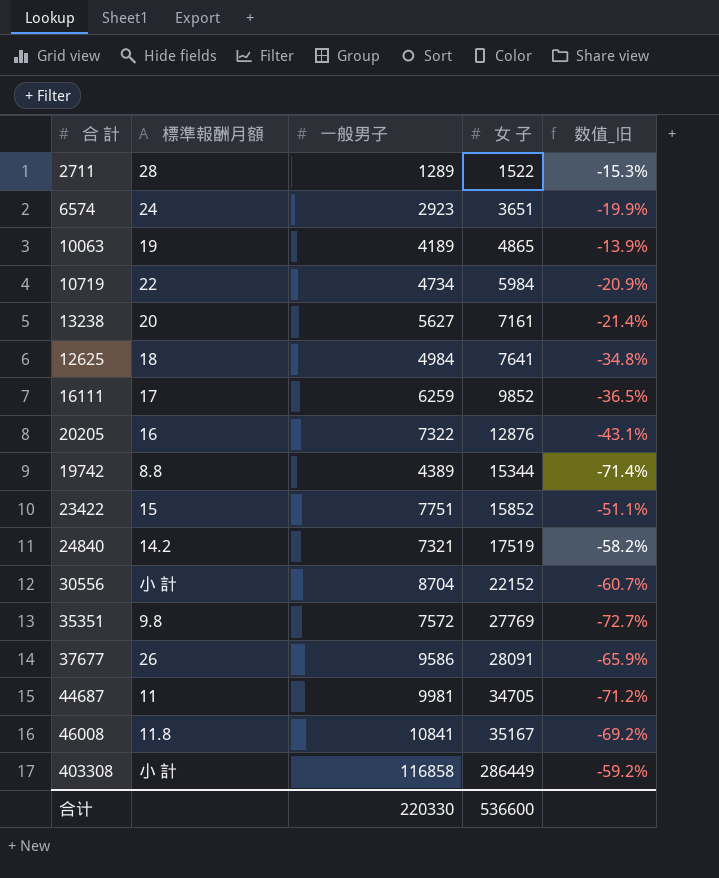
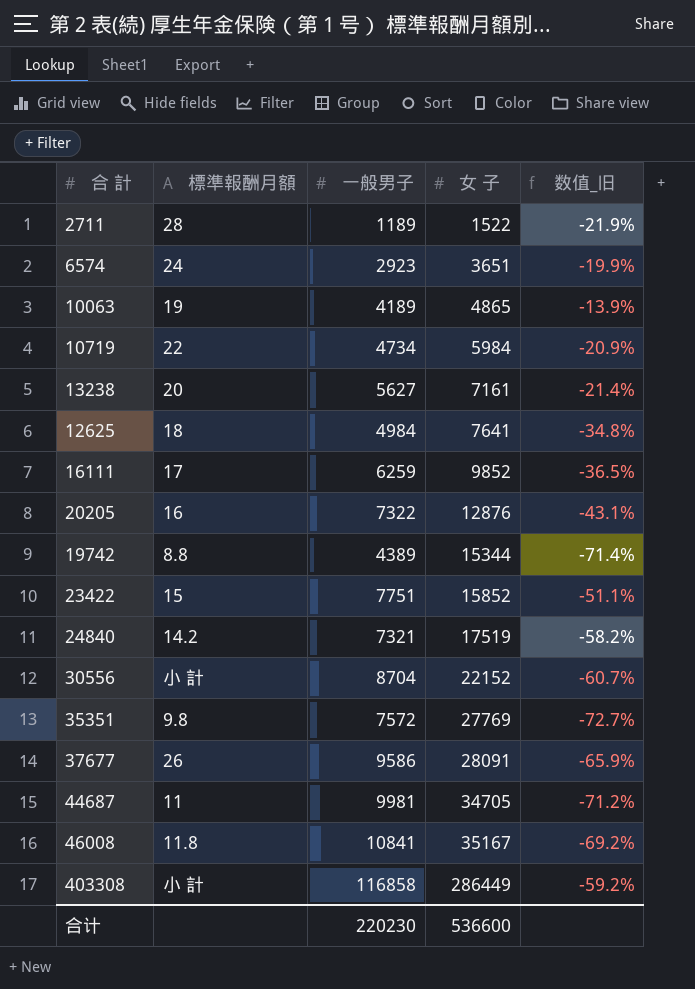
2711 | 一般男子: 1289 -> 1189
2711 | 数值_旧: -15.3% -> -21.9%
合计 | 一般男子: 220330 -> 220230

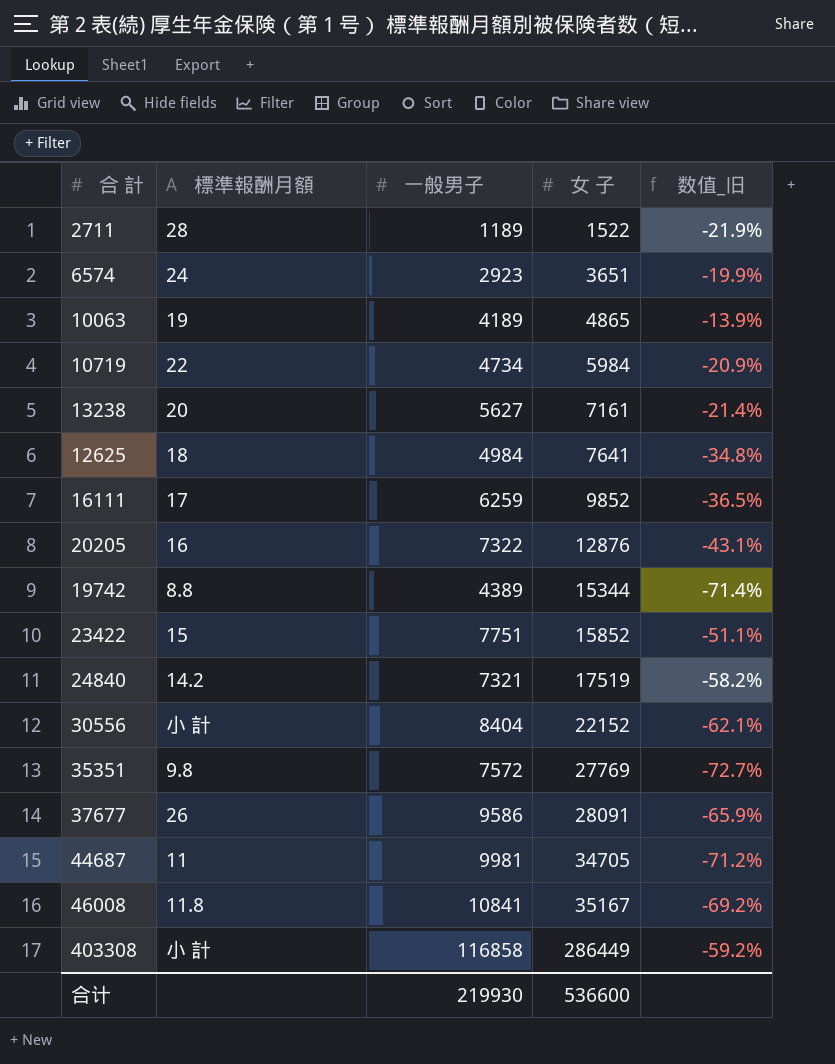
30556 | 一般男子: 8704 -> 8404
30556 | 数值_旧: -60.7% -> -62.1%
合计 | 一般男子: 220230 -> 219930

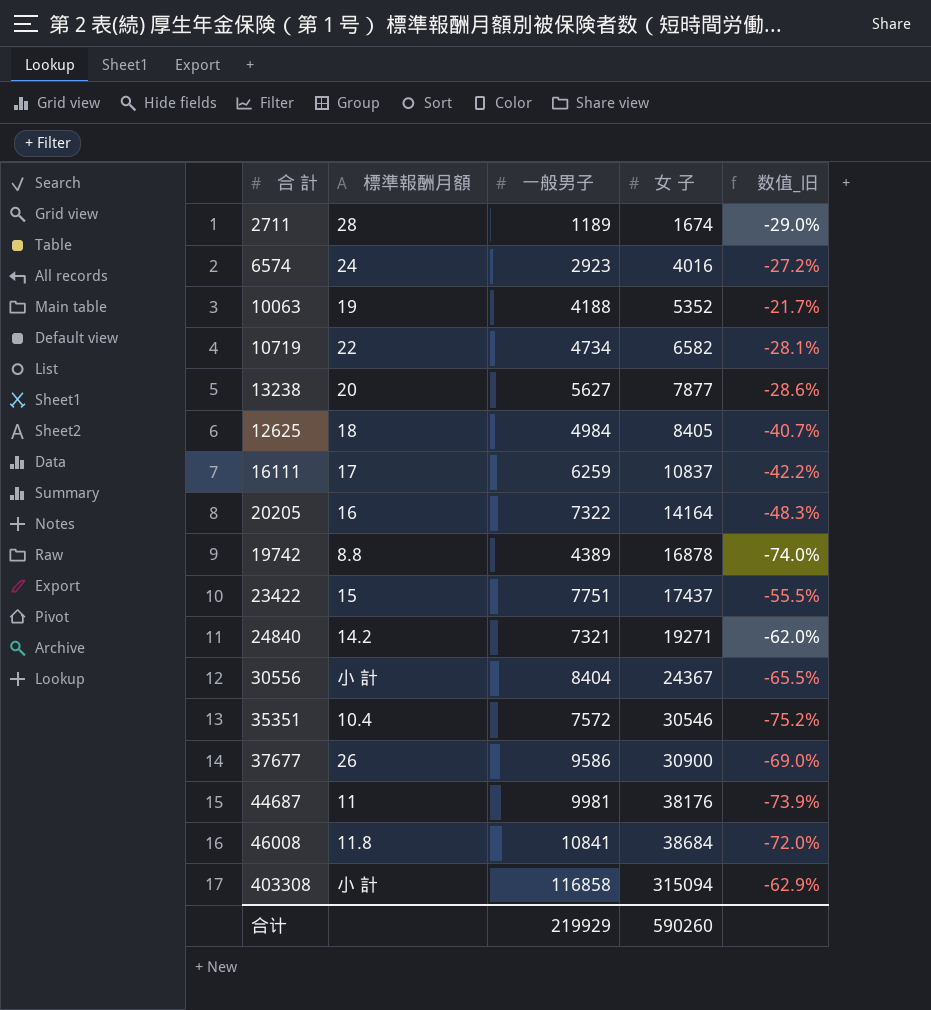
2711 | 女 子: 1522 -> 1674
2711 | 数值_旧: -21.9% -> -29.0%
6574 | 女 子: 3651 -> 4016
6574 | 数值_旧: -19.9% -> -27.2%
10063 | 一般男子: 4189 -> 4188
10063 | 女 子: 4865 -> 5352
10063 | 数值_旧: -13.9% -> -21.7%
10719 | 女 子: 5984 -> 6582
10719 | 数值_旧: -20.9% -> -28.1%
13238 | 女 子: 7161 -> 7877
13238 | 数值_旧: -21.4% -> -28.6%
12625 | 女 子: 7641 -> 8405
12625 | 数值_旧: -34.8% -> -40.7%
16111 | 女 子: 9852 -> 10837
16111 | 数值_旧: -36.5% -> -42.2%
20205 | 女 子: 12876 -> 14164
20205 | 数值_旧: -43.1% -> -48.3%
19742 | 女 子: 15344 -> 16878
19742 | 数值_旧: -71.4% -> -74.0%
23422 | 女 子: 15852 -> 17437
23422 | 数值_旧: -51.1% -> -55.5%
24840 | 女 子: 17519 -> 19271
24840 | 数值_旧: -58.2% -> -62.0%
30556 | 女 子: 22152 -> 24367
30556 | 数值_旧: -62.1% -> -65.5%
35351 | 標準報酬月額: 9.8 -> 10.4
35351 | 女 子: 27769 -> 30546
35351 | 数值_旧: -72.7% -> -75.2%
37677 | 女 子: 28091 -> 30900
37677 | 数值_旧: -65.9% -> -69.0%
44687 | 女 子: 34705 -> 38176
44687 | 数值_旧: -71.2% -> -73.9%
46008 | 女 子: 35167 -> 38684
46008 | 数值_旧: -69.2% -> -72.0%
403308 | 女 子: 286449 -> 315094
403308 | 数值_旧: -59.2% -> -62.9%
合计 | 一般男子: 219930 -> 219929
合计 | 女 子: 536600 -> 590260

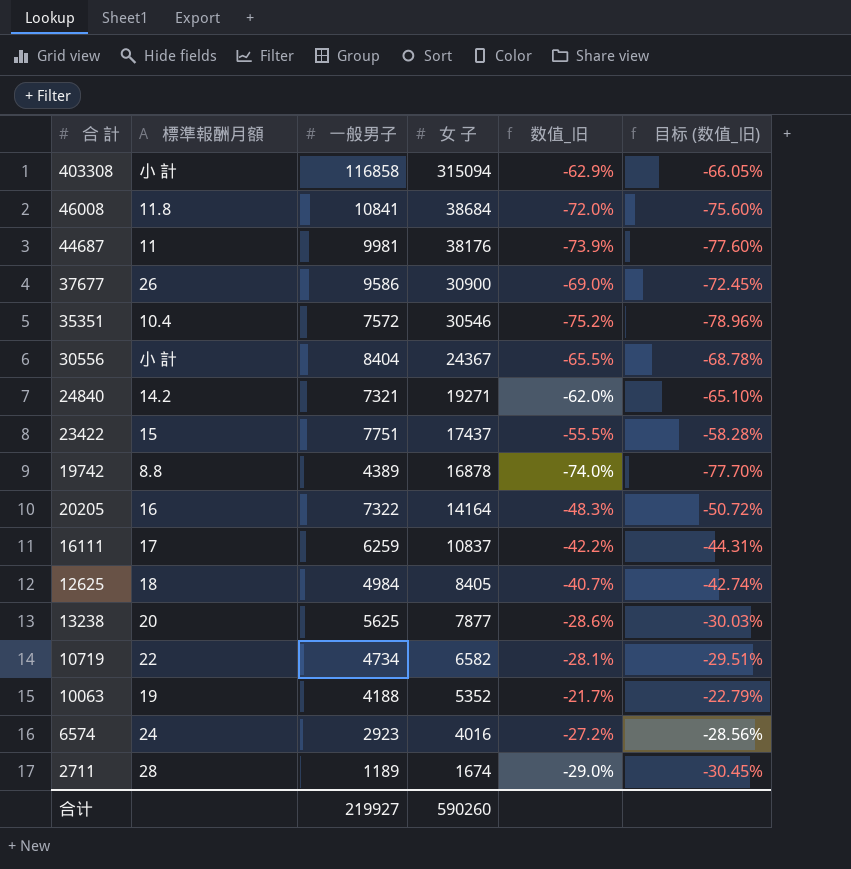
row order: 女 子 ascending -> 女 子 descending
column 目标 (数值_旧) | formula: none -> [数值_旧] * 1.05
13238 | 一般男子: 5627 -> 5625
合计 | 一般男子: 219929 -> 219927

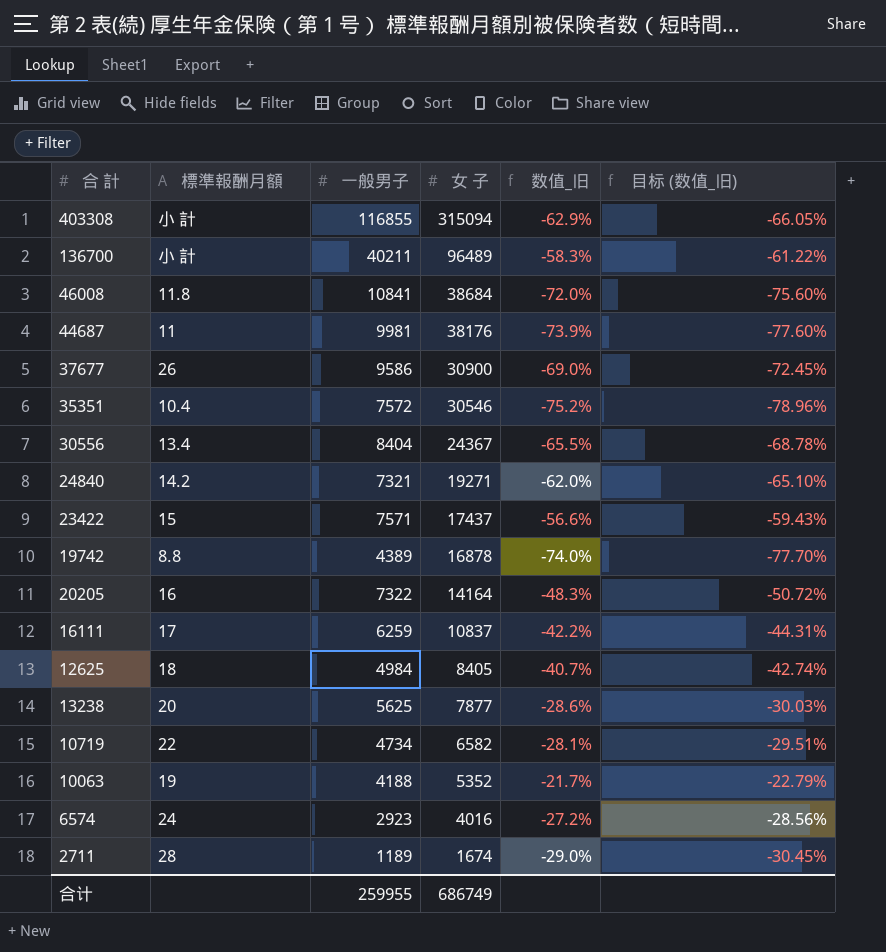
403308 | 一般男子: 116858 -> 116855
row 136700: none -> 小 計 | 40211 | 96489 | -58.3% | -61.22%
30556 | 標準報酬月額: 小 計 -> 13.4
23422 | 一般男子: 7751 -> 7571
23422 | 数值_旧: -55.5% -> -56.6%
23422 | 目标 (数值_旧): -58.28% -> -59.43%
合计 | 一般男子: 219927 -> 259955
合计 | 女 子: 590260 -> 686749

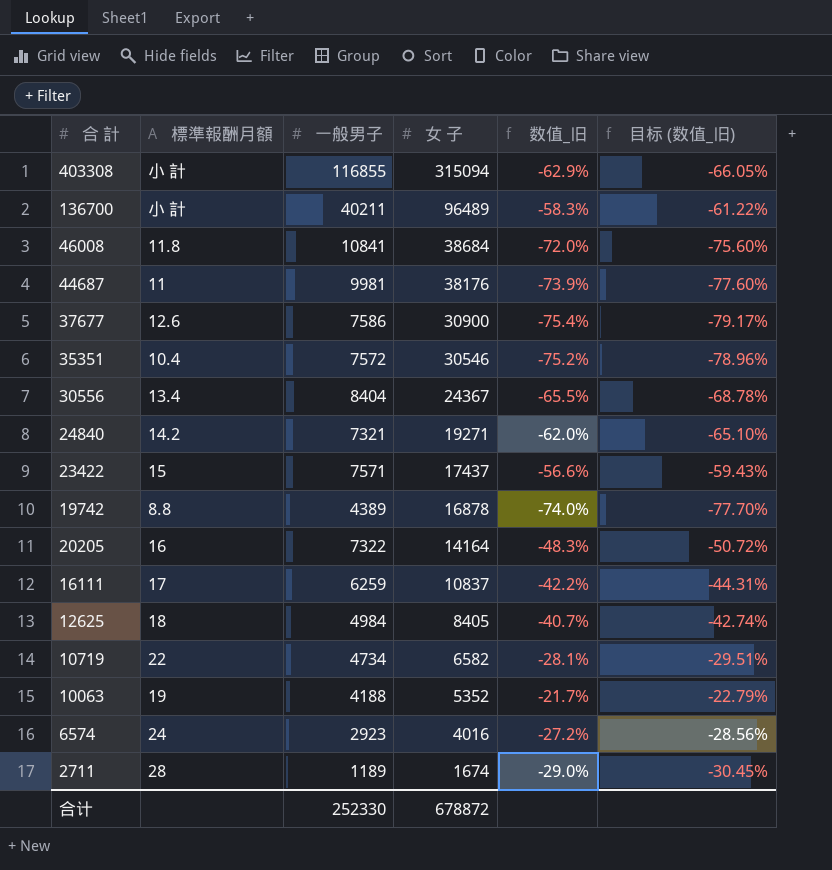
row 13238: 20 | 5625 | 7877 | -28.6% | -30.03% -> none
37677 | 標準報酬月額: 26 -> 12.6
37677 | 一般男子: 9586 -> 7586
37677 | 数值_旧: -69.0% -> -75.4%
37677 | 目标 (数值_旧): -72.45% -> -79.17%
合计 | 一般男子: 259955 -> 252330
合计 | 女 子: 686749 -> 678872

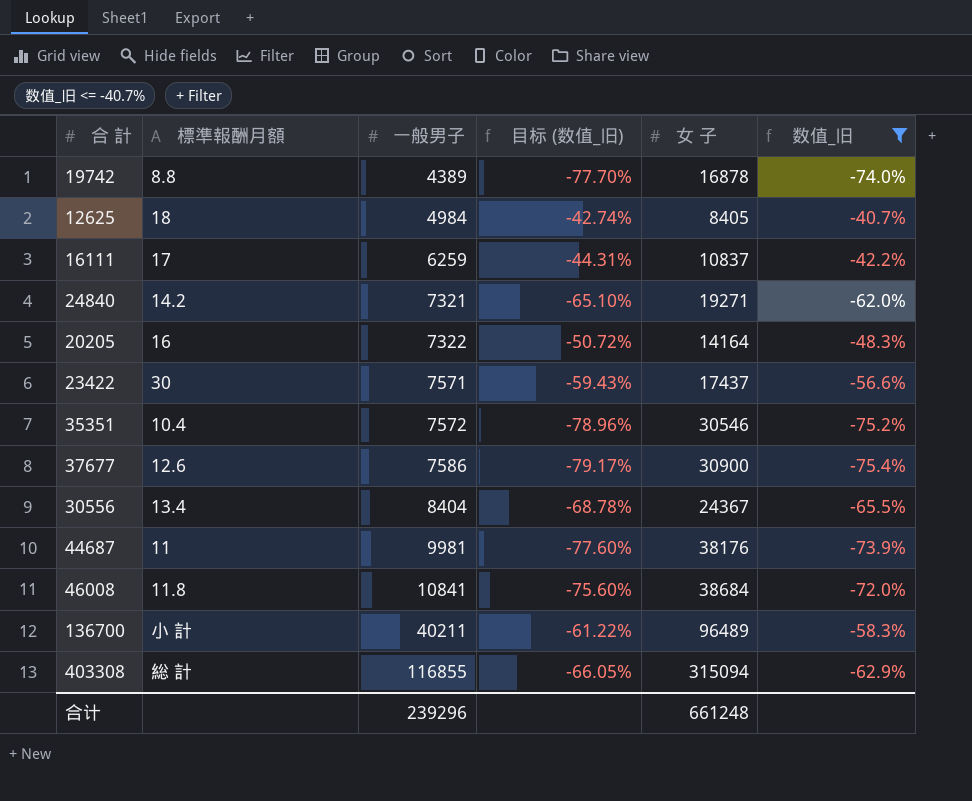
filter: none -> 数值_旧 <= -40.7%
row order: 女 子 descending -> 一般男子 ascending
column 目标 (数值_旧) | position: 6 -> 4
23422 | 標準報酬月額: 15 -> 30
403308 | 標準報酬月額: 小 計 -> 総 計
合计 | 一般男子: 252330 -> 239296
合计 | 女 子: 678872 -> 661248

